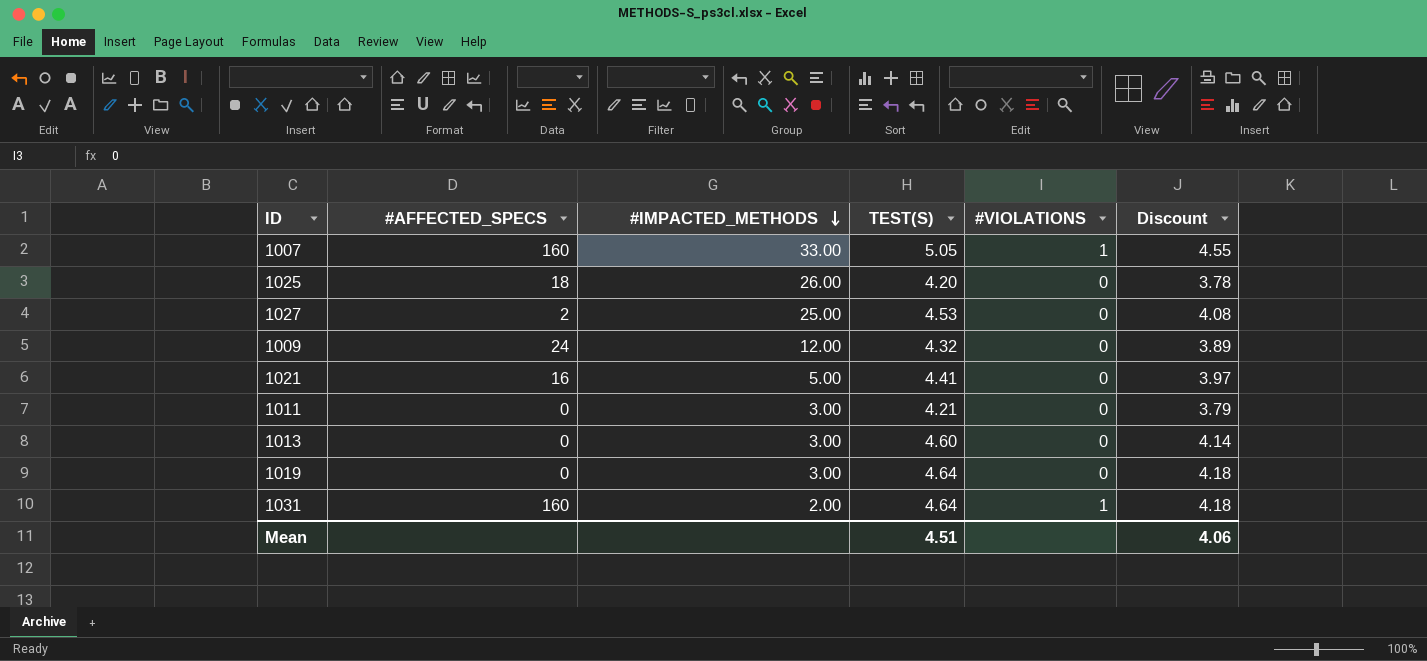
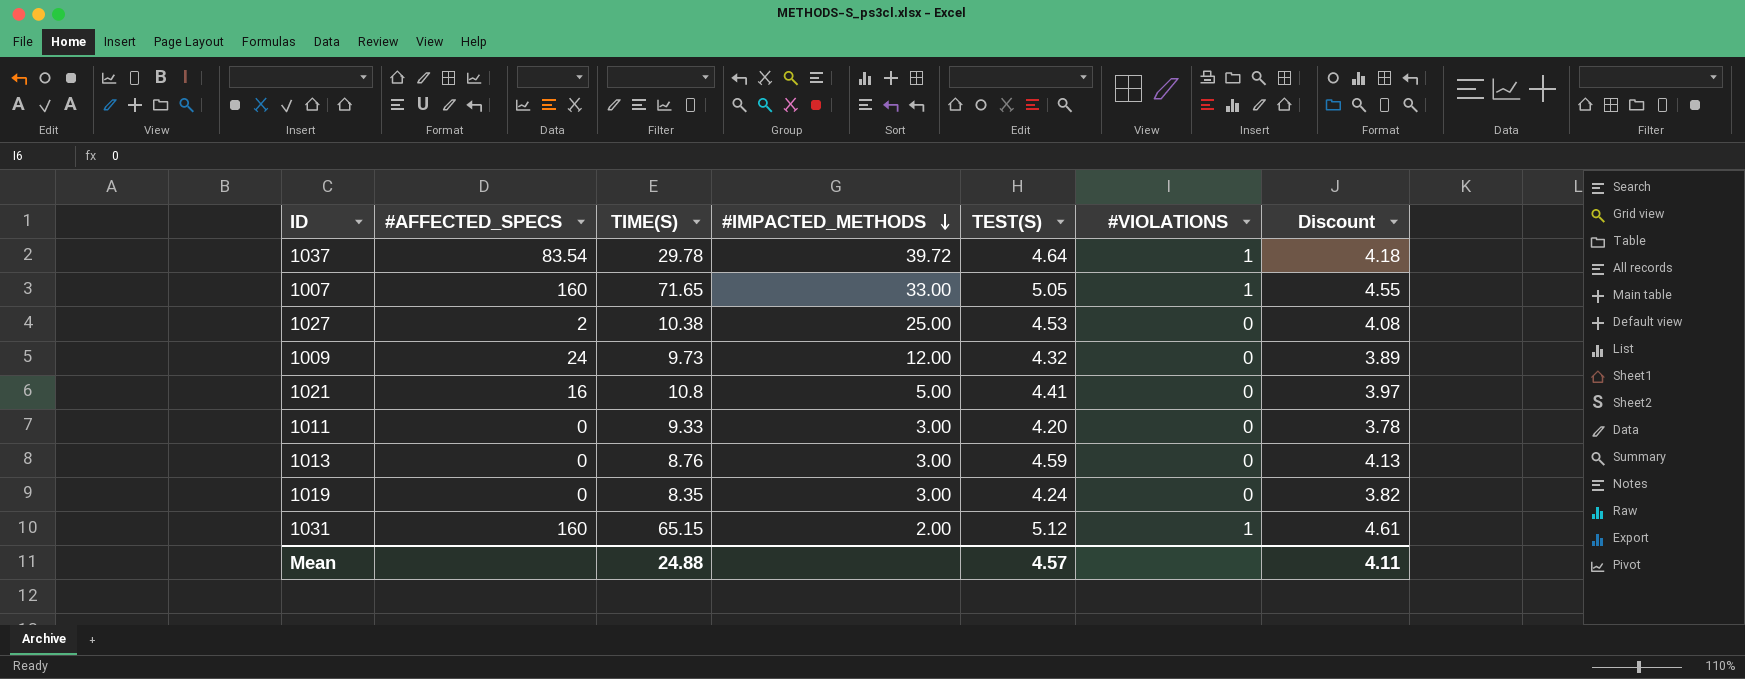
column TIME(S) | position: none -> 3
row 1025: 18 | 26.00 | 4.20 | 0 | 3.78 -> none
row 1037: none -> 83.54 | 29.78 | 39.72 | 4.64 | 1 | 4.18
1011 | TEST(S): 4.21 -> 4.20
1011 | Discount: 3.79 -> 3.78
1013 | TEST(S): 4.60 -> 4.59
1013 | Discount: 4.14 -> 4.13
1019 | TEST(S): 4.64 -> 4.24
1019 | Discount: 4.18 -> 3.82
1031 | TEST(S): 4.64 -> 5.12
1031 | Discount: 4.18 -> 4.61
Mean | TEST(S): 4.51 -> 4.57
Mean | Discount: 4.06 -> 4.11

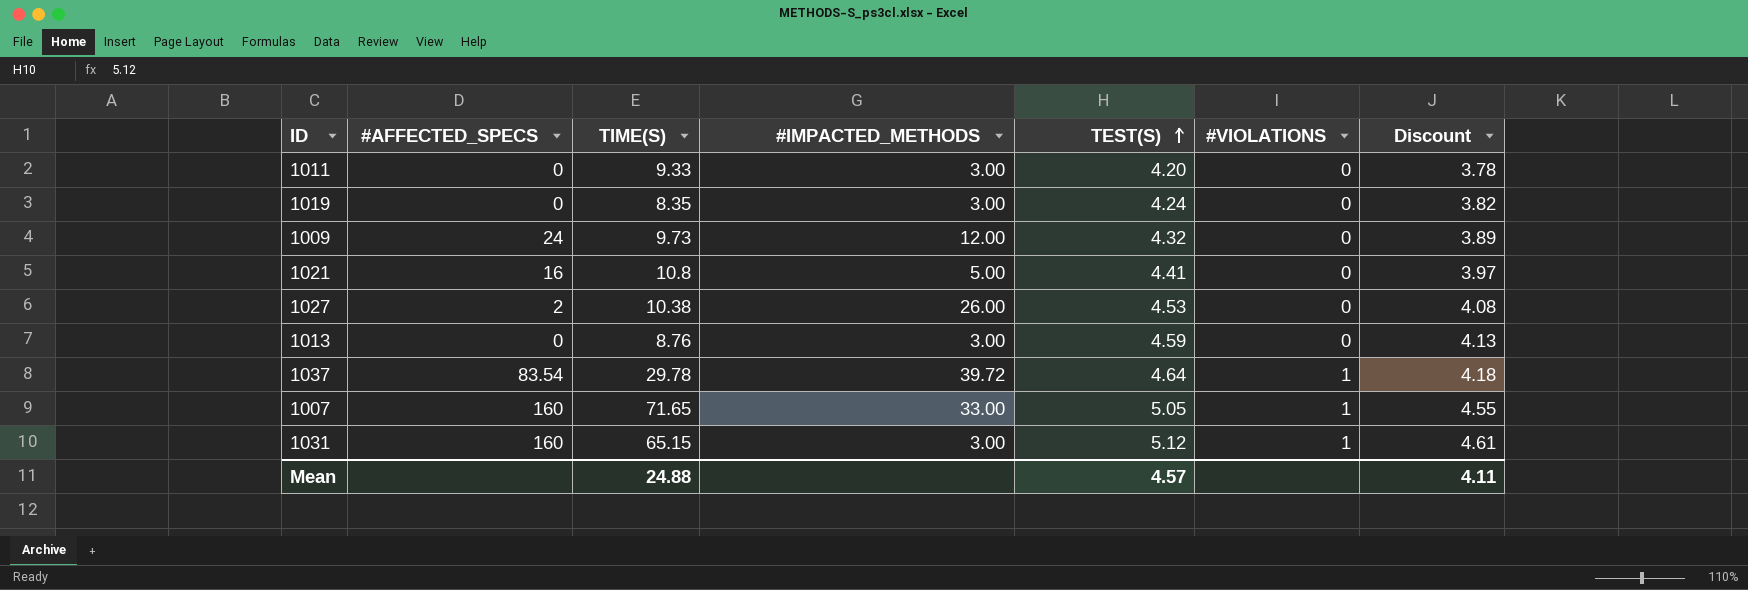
row order: #IMPACTED_METHODS descending -> TEST(S) ascending
1027 | #IMPACTED_METHODS: 25.00 -> 26.00
1031 | #IMPACTED_METHODS: 2.00 -> 3.00

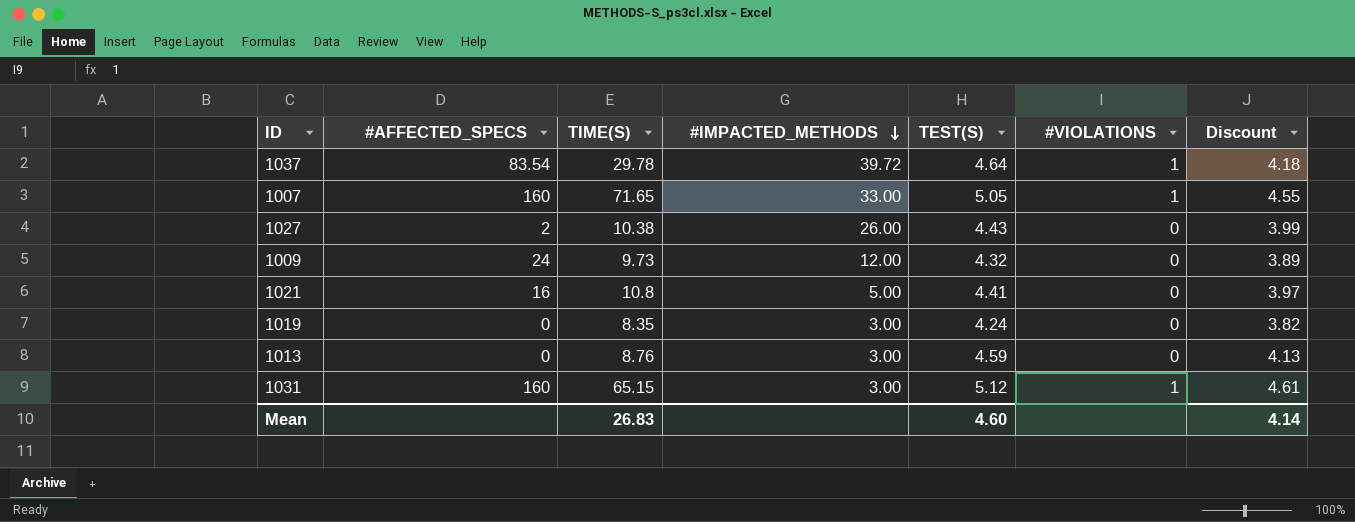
row order: TEST(S) ascending -> #IMPACTED_METHODS descending
row 1011: 0 | 9.33 | 3.00 | 4.20 | 0 | 3.78 -> none
1027 | TEST(S): 4.53 -> 4.43
1027 | Discount: 4.08 -> 3.99
Mean | TIME(S): 24.88 -> 26.83
Mean | TEST(S): 4.57 -> 4.60
Mean | Discount: 4.11 -> 4.14

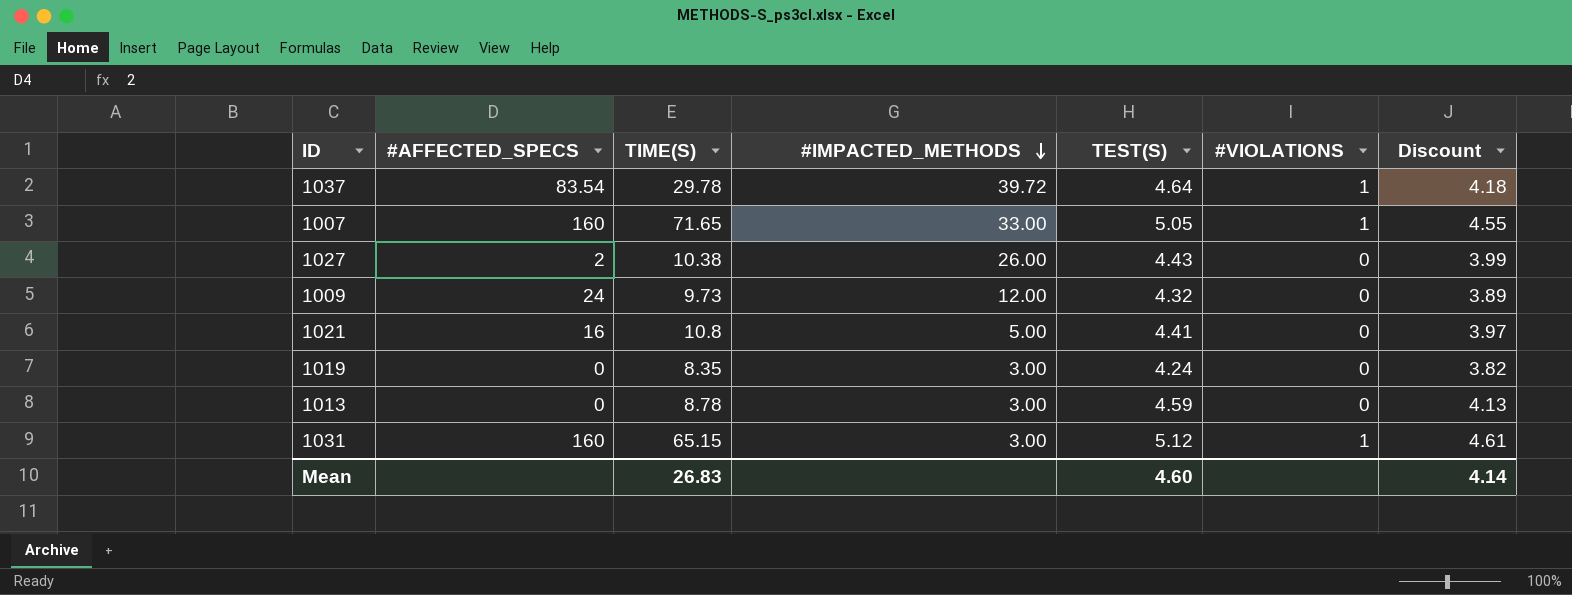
1013 | TIME(S): 8.76 -> 8.78

